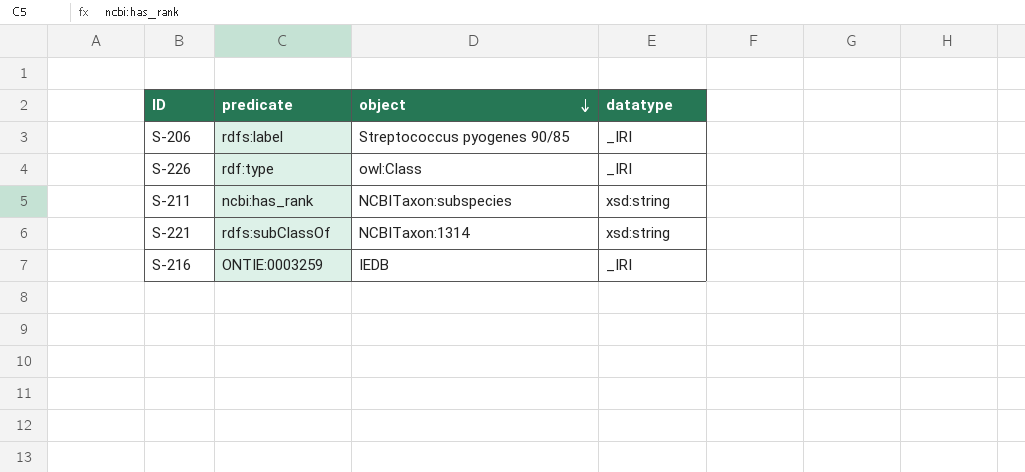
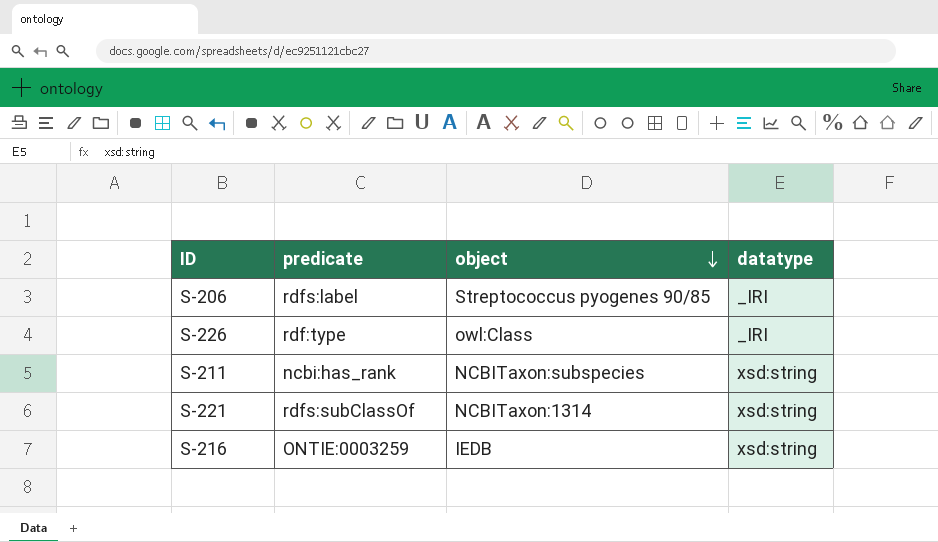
S-216 | datatype: _IRI -> xsd:string

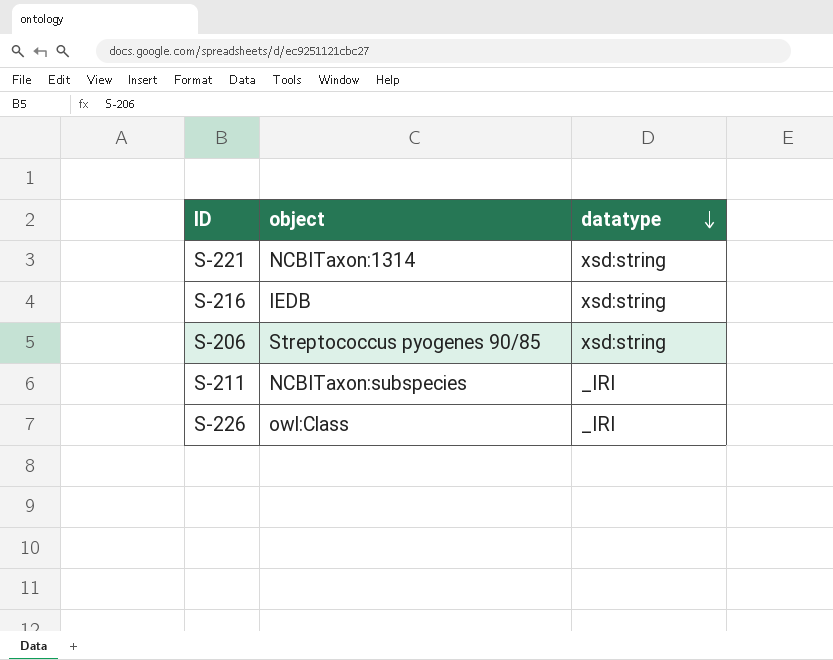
row order: object descending -> datatype descending
column predicate | position: 2 -> none
S-206 | datatype: _IRI -> xsd:string
S-211 | datatype: xsd:string -> _IRI

